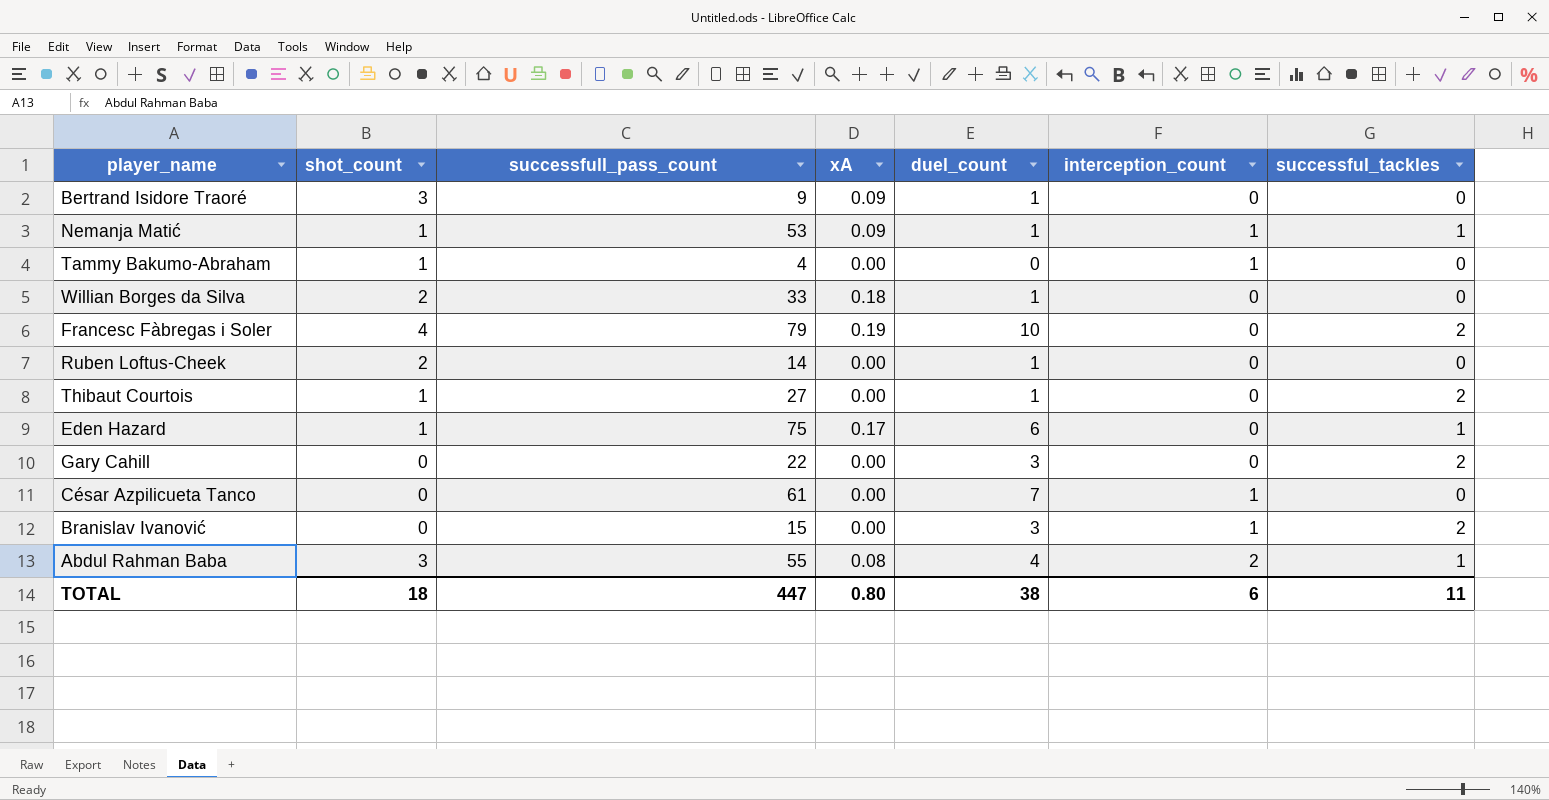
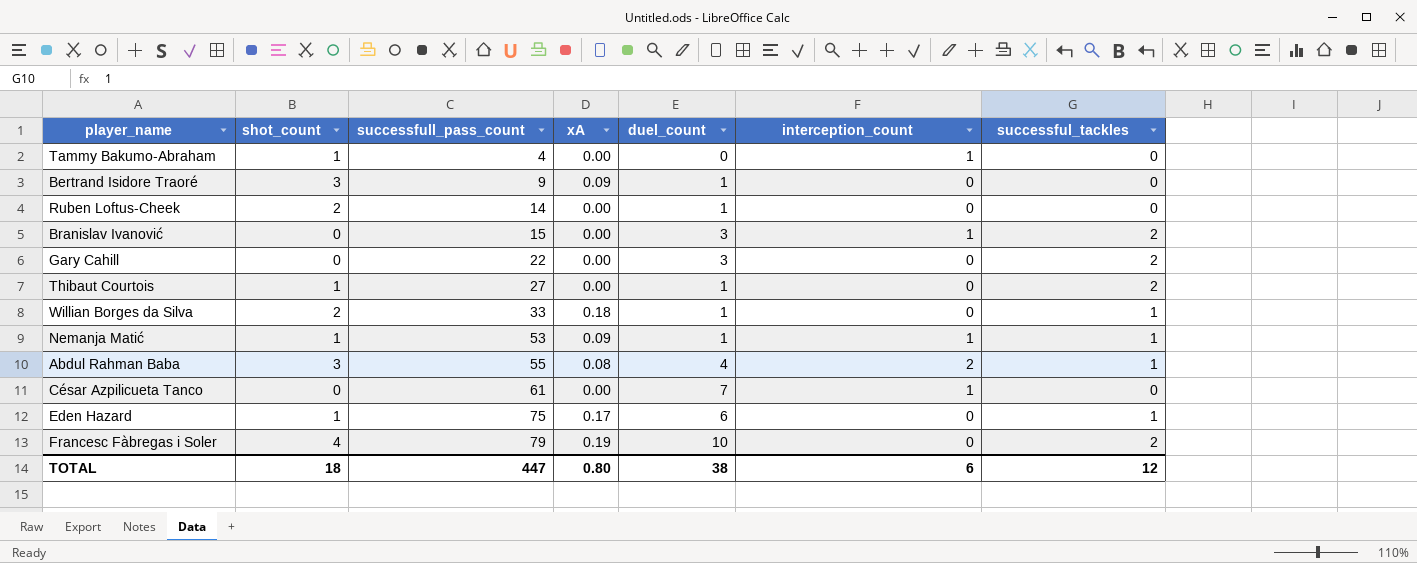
row order: none -> successfull_pass_count ascending
Willian Borges da Silva | successful_tackles: 0 -> 1
TOTAL | successful_tackles: 11 -> 12

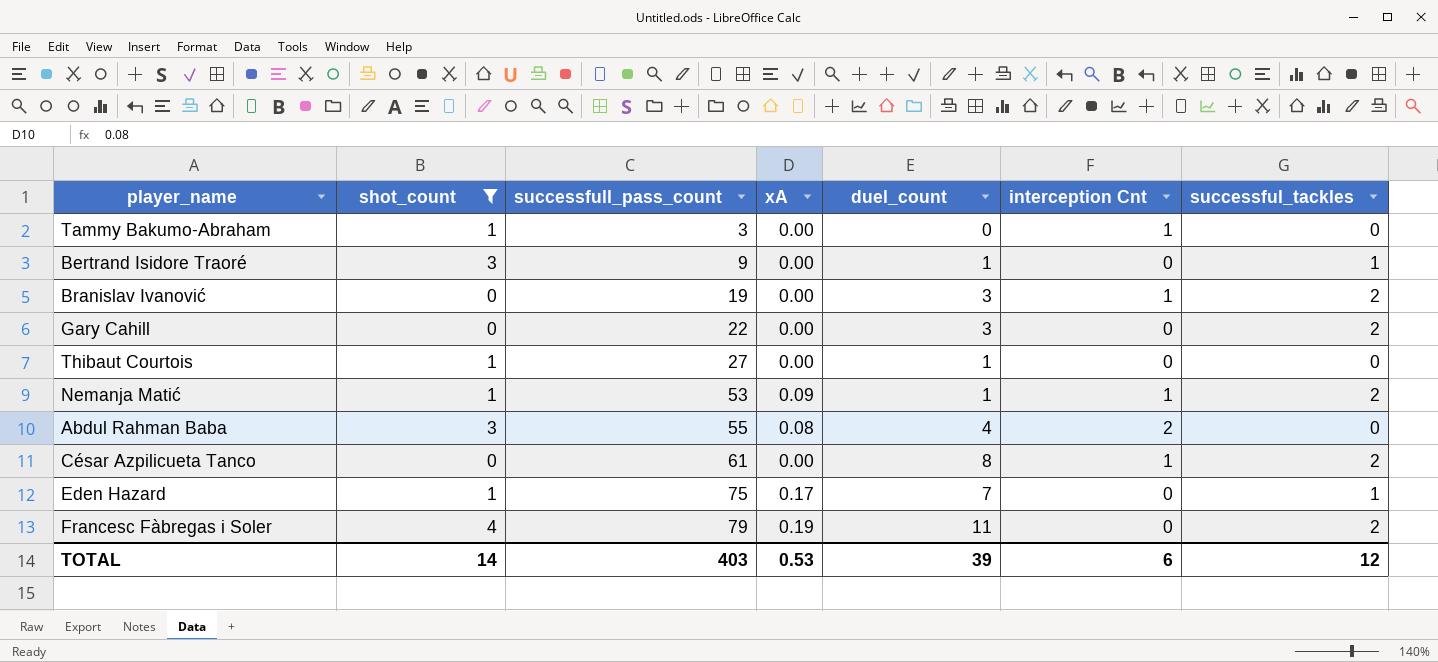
filter: none -> shot_count != 2
column name: interception_count -> interception Cnt
Tammy Bakumo-Abraham | successfull_pass_count: 4 -> 3
Bertrand Isidore Traoré | xA: 0.09 -> 0.00
Bertrand Isidore Traoré | successful_tackles: 0 -> 1
Branislav Ivanović | successfull_pass_count: 15 -> 19
Thibaut Courtois | successful_tackles: 2 -> 0
Nemanja Matić | successful_tackles: 1 -> 2
Abdul Rahman Baba | successful_tackles: 1 -> 0
César Azpilicueta Tanco | duel_count: 7 -> 8
César Azpilicueta Tanco | successful_tackles: 0 -> 2
Eden Hazard | duel_count: 6 -> 7
Francesc Fàbregas i Soler | duel_count: 10 -> 11
TOTAL | shot_count: 18 -> 14
TOTAL | successfull_pass_count: 447 -> 403
TOTAL | xA: 0.80 -> 0.53
TOTAL | duel_count: 38 -> 39

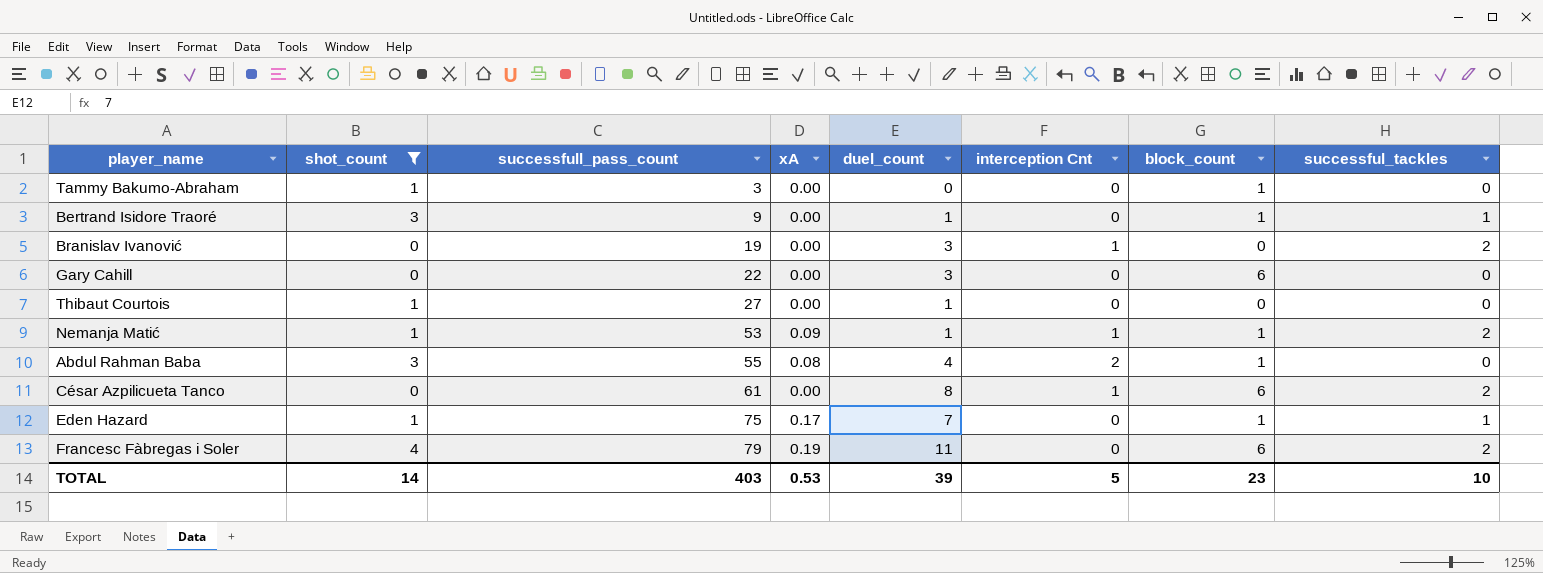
column block_count | position: none -> 7
Tammy Bakumo-Abraham | interception Cnt: 1 -> 0
Gary Cahill | successful_tackles: 2 -> 0
TOTAL | interception Cnt: 6 -> 5
TOTAL | successful_tackles: 12 -> 10

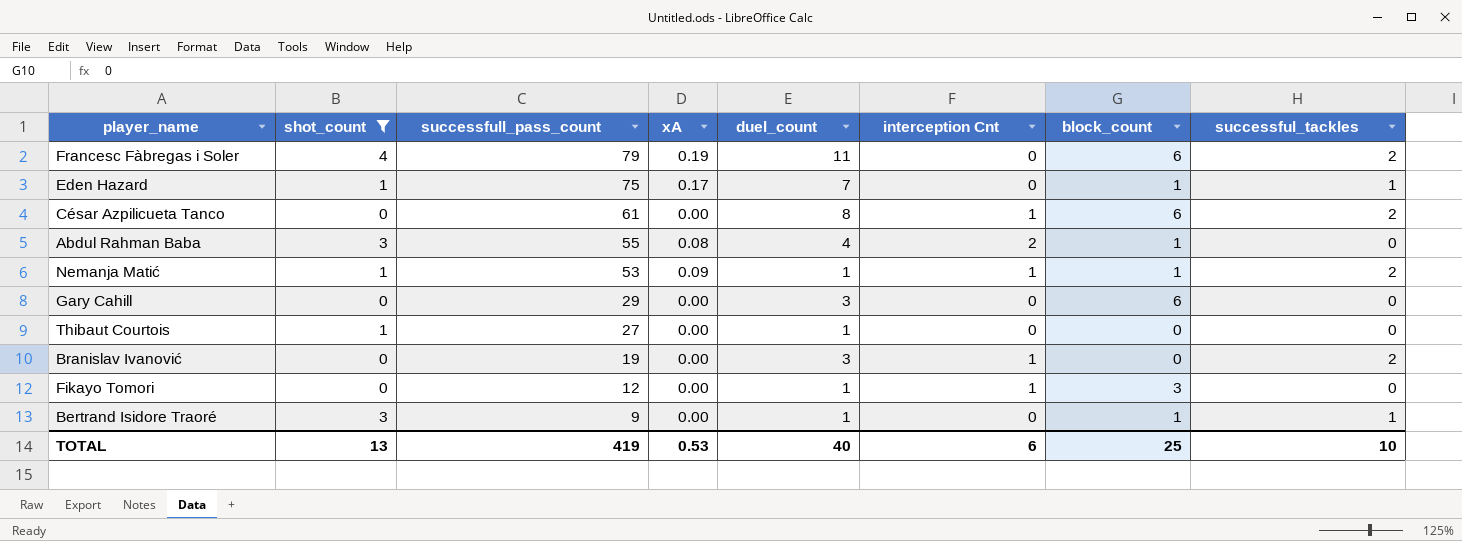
row order: successfull_pass_count ascending -> successfull_pass_count descending
row Tammy Bakumo-Abraham: 1 | 3 | 0.00 | 0 | 0 | 1 | 0 -> none
Gary Cahill | successfull_pass_count: 22 -> 29
row Fikayo Tomori: none -> 0 | 12 | 0.00 | 1 | 1 | 3 | 0
TOTAL | shot_count: 14 -> 13
TOTAL | successfull_pass_count: 403 -> 419
TOTAL | duel_count: 39 -> 40
TOTAL | interception Cnt: 5 -> 6
TOTAL | block_count: 23 -> 25

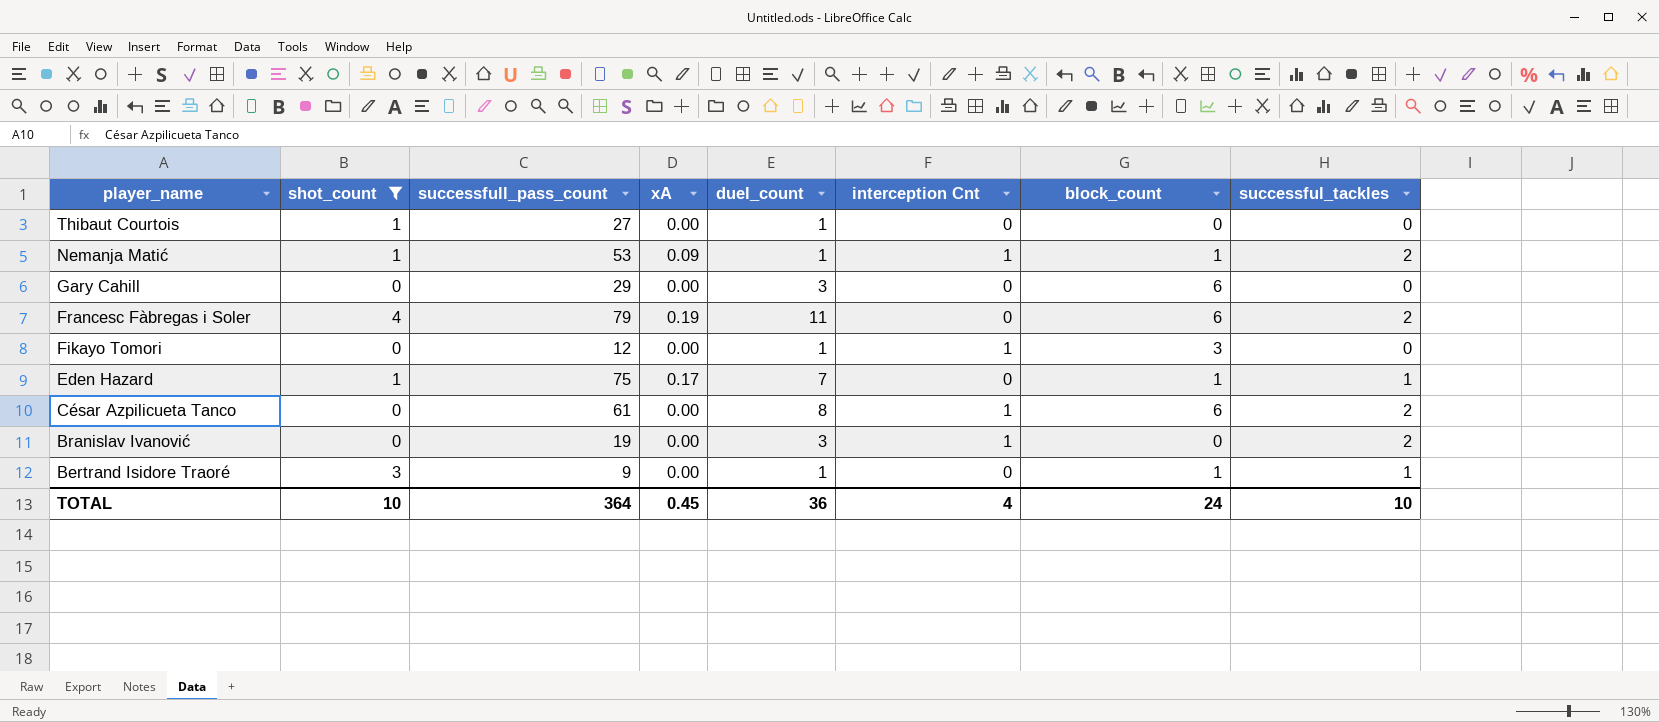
row order: successfull_pass_count descending -> player_name descending
row Abdul Rahman Baba: 3 | 55 | 0.08 | 4 | 2 | 1 | 0 -> none
TOTAL | shot_count: 13 -> 10
TOTAL | successfull_pass_count: 419 -> 364
TOTAL | xA: 0.53 -> 0.45
TOTAL | duel_count: 40 -> 36
TOTAL | interception Cnt: 6 -> 4
TOTAL | block_count: 25 -> 24

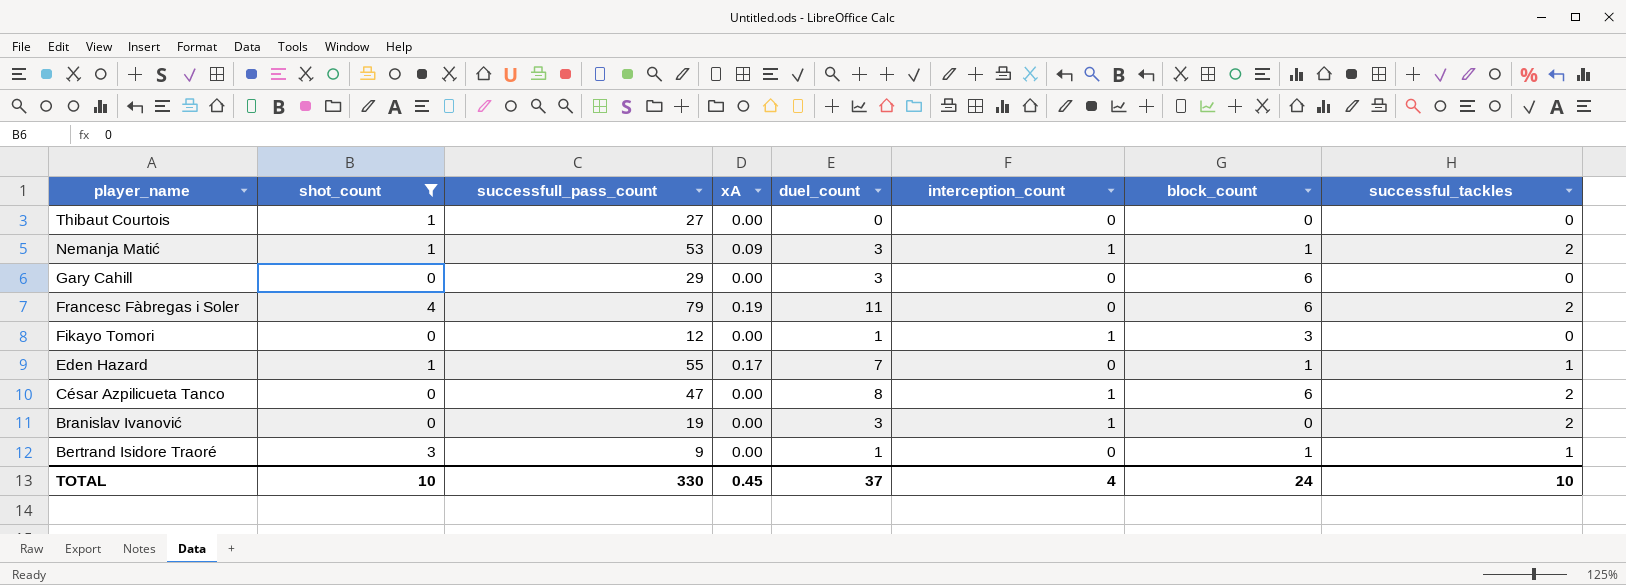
column name: interception Cnt -> interception_count
Thibaut Courtois | duel_count: 1 -> 0
Nemanja Matić | duel_count: 1 -> 3
Eden Hazard | successfull_pass_count: 75 -> 55
César Azpilicueta Tanco | successfull_pass_count: 61 -> 47
TOTAL | successfull_pass_count: 364 -> 330
TOTAL | duel_count: 36 -> 37

